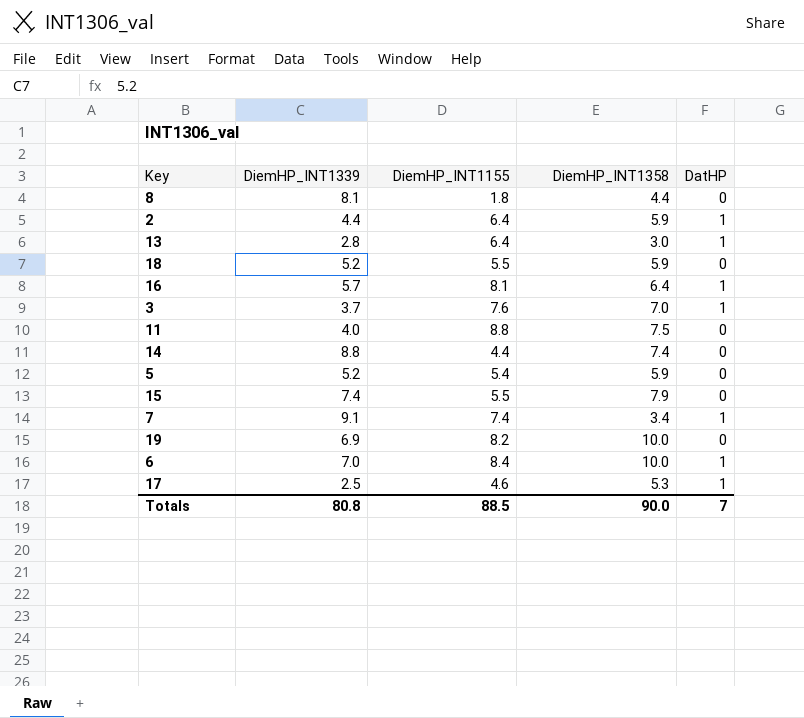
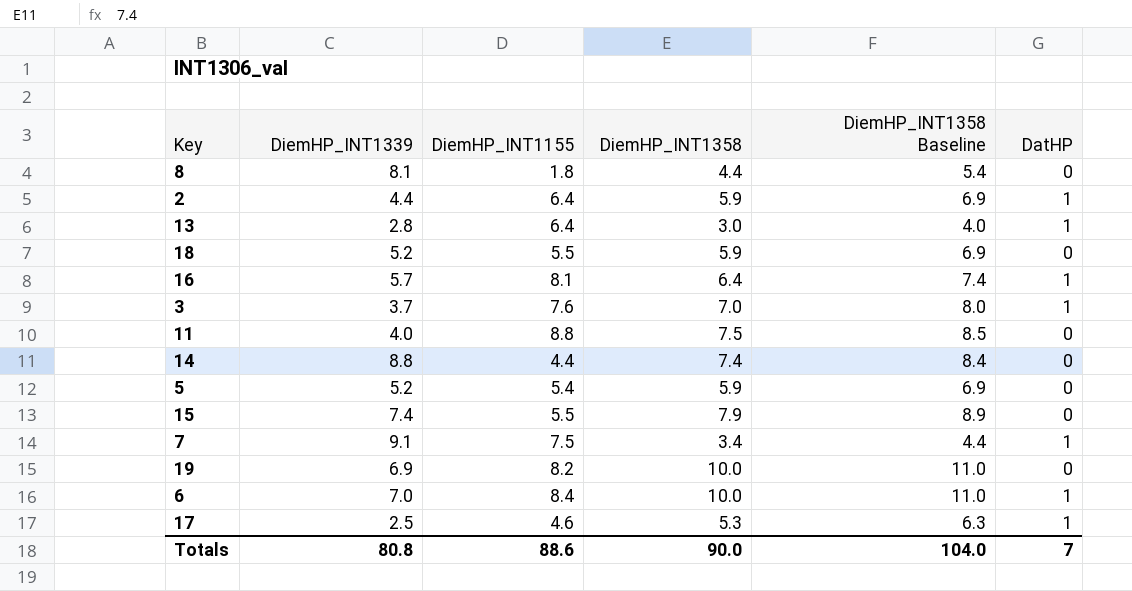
column DiemHP_INT1358 Baseline | formula: none -> [DiemHP_INT1358] + 1
7 | DiemHP_INT1155: 7.4 -> 7.5
Totals | DiemHP_INT1155: 88.5 -> 88.6

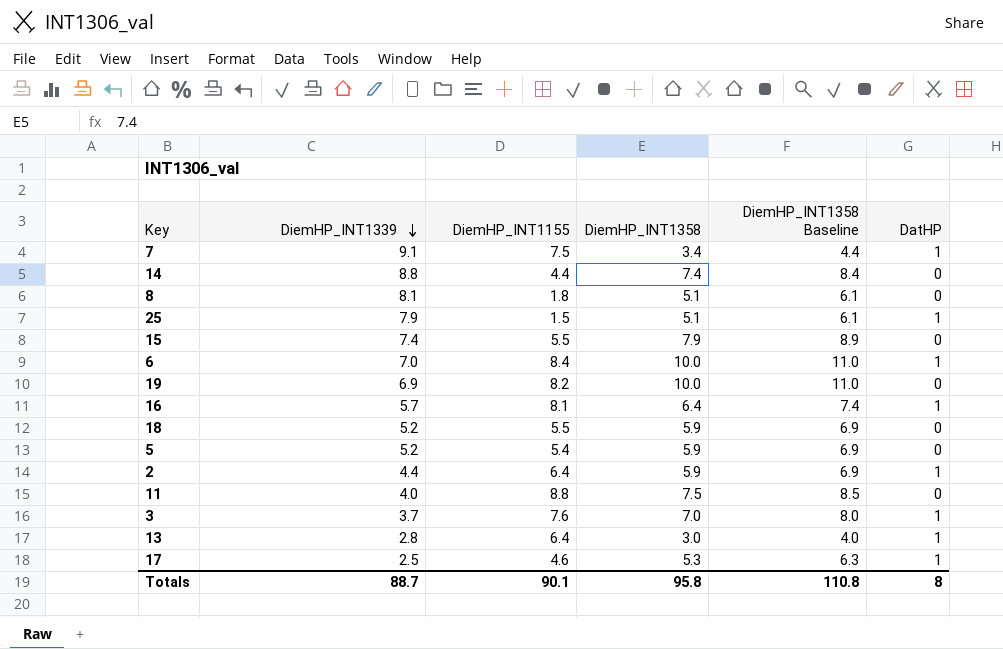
row order: none -> DiemHP_INT1339 descending
8 | DiemHP_INT1358: 4.4 -> 5.1
8 | DiemHP_INT1358 Baseline: 5.4 -> 6.1
row 25: none -> 7.9 | 1.5 | 5.1 | 6.1 | 1
Totals | DiemHP_INT1339: 80.8 -> 88.7
Totals | DiemHP_INT1155: 88.6 -> 90.1
Totals | DiemHP_INT1358: 90.0 -> 95.8
Totals | DiemHP_INT1358 Baseline: 104.0 -> 110.8
Totals | DatHP: 7 -> 8

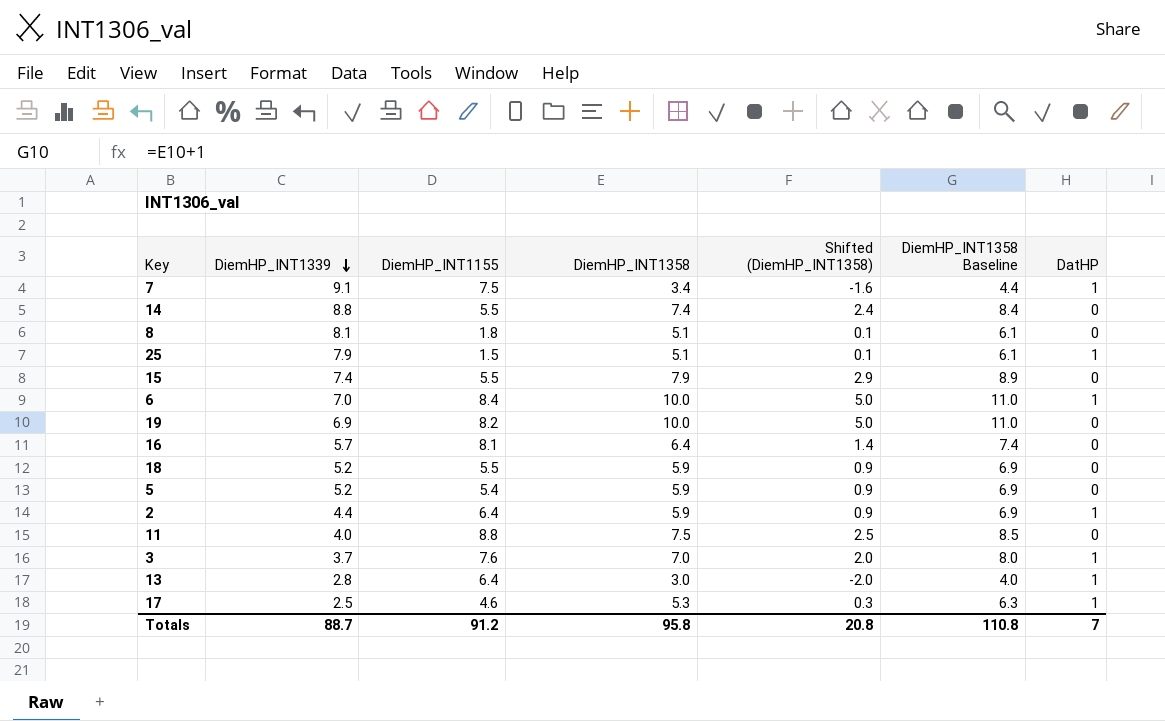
column Shifted (DiemHP_INT1358) | formula: none -> [DiemHP_INT1358] - 5
14 | DiemHP_INT1155: 4.4 -> 5.5
16 | DatHP: 1 -> 0
Totals | DiemHP_INT1155: 90.1 -> 91.2
Totals | DatHP: 8 -> 7

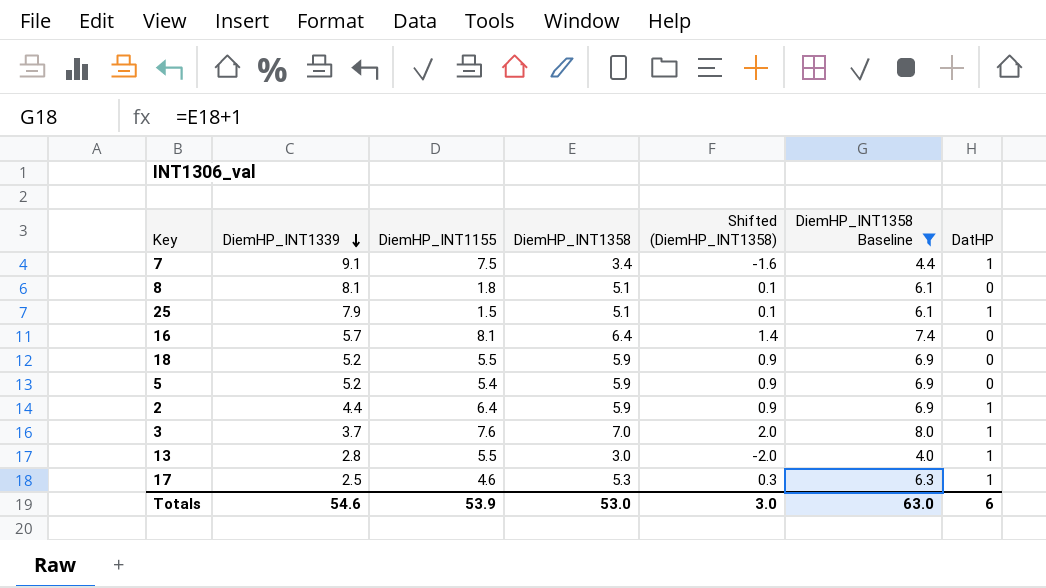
filter: none -> DiemHP_INT1358 Baseline <= 8.0
13 | DiemHP_INT1155: 6.4 -> 5.5
Totals | DiemHP_INT1339: 88.7 -> 54.6
Totals | DiemHP_INT1155: 91.2 -> 53.9
Totals | DiemHP_INT1358: 95.8 -> 53.0
Totals | Shifted (DiemHP_INT1358): 20.8 -> 3.0
Totals | DiemHP_INT1358 Baseline: 110.8 -> 63.0
Totals | DatHP: 7 -> 6

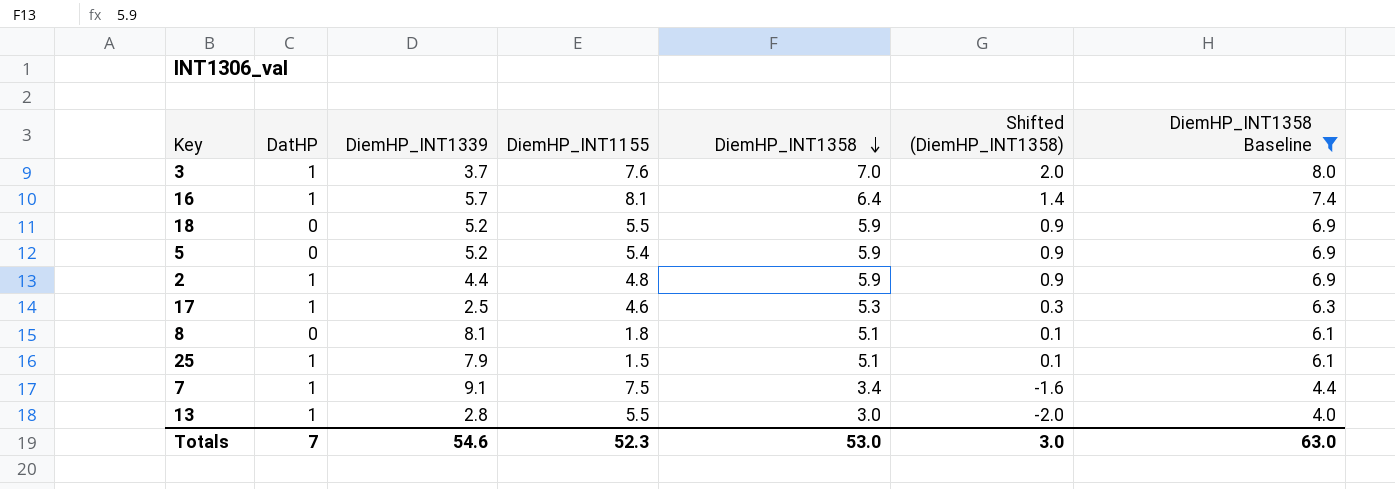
row order: DiemHP_INT1339 descending -> DiemHP_INT1358 descending
column DatHP | position: 7 -> 2
16 | DatHP: 0 -> 1
2 | DiemHP_INT1155: 6.4 -> 4.8
Totals | DatHP: 6 -> 7
Totals | DiemHP_INT1155: 53.9 -> 52.3

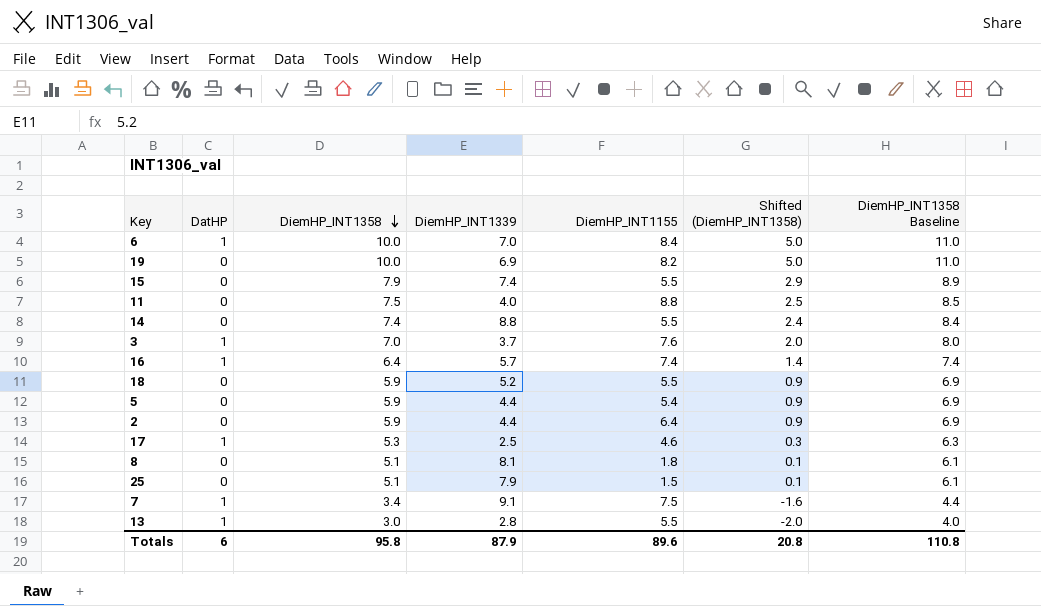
filter: DiemHP_INT1358 Baseline <= 8.0 -> none
column DiemHP_INT1358 | position: 5 -> 3
16 | DiemHP_INT1155: 8.1 -> 7.4
5 | DiemHP_INT1339: 5.2 -> 4.4
2 | DatHP: 1 -> 0
2 | DiemHP_INT1155: 4.8 -> 6.4
25 | DatHP: 1 -> 0
Totals | DatHP: 7 -> 6
Totals | DiemHP_INT1358: 53.0 -> 95.8
Totals | DiemHP_INT1339: 54.6 -> 87.9
Totals | DiemHP_INT1155: 52.3 -> 89.6
Totals | Shifted (DiemHP_INT1358): 3.0 -> 20.8
Totals | DiemHP_INT1358 Baseline: 63.0 -> 110.8

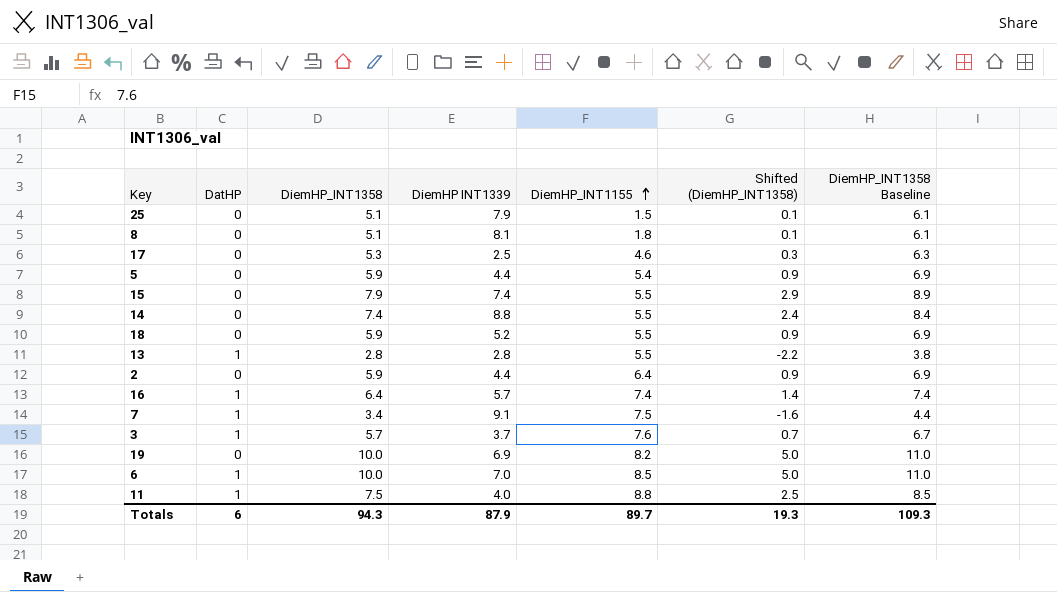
row order: DiemHP_INT1358 descending -> DiemHP_INT1155 ascending
column name: DiemHP_INT1339 -> DiemHP INT1339
17 | DatHP: 1 -> 0
13 | DiemHP_INT1358: 3.0 -> 2.8
13 | Shifted (DiemHP_INT1358): -2.0 -> -2.2
13 | DiemHP_INT1358 Baseline: 4.0 -> 3.8
3 | DiemHP_INT1358: 7.0 -> 5.7
3 | Shifted (DiemHP_INT1358): 2.0 -> 0.7
3 | DiemHP_INT1358 Baseline: 8.0 -> 6.7
6 | DiemHP_INT1155: 8.4 -> 8.5
11 | DatHP: 0 -> 1
Totals | DiemHP_INT1358: 95.8 -> 94.3
Totals | DiemHP_INT1155: 89.6 -> 89.7
Totals | Shifted (DiemHP_INT1358): 20.8 -> 19.3
Totals | DiemHP_INT1358 Baseline: 110.8 -> 109.3

